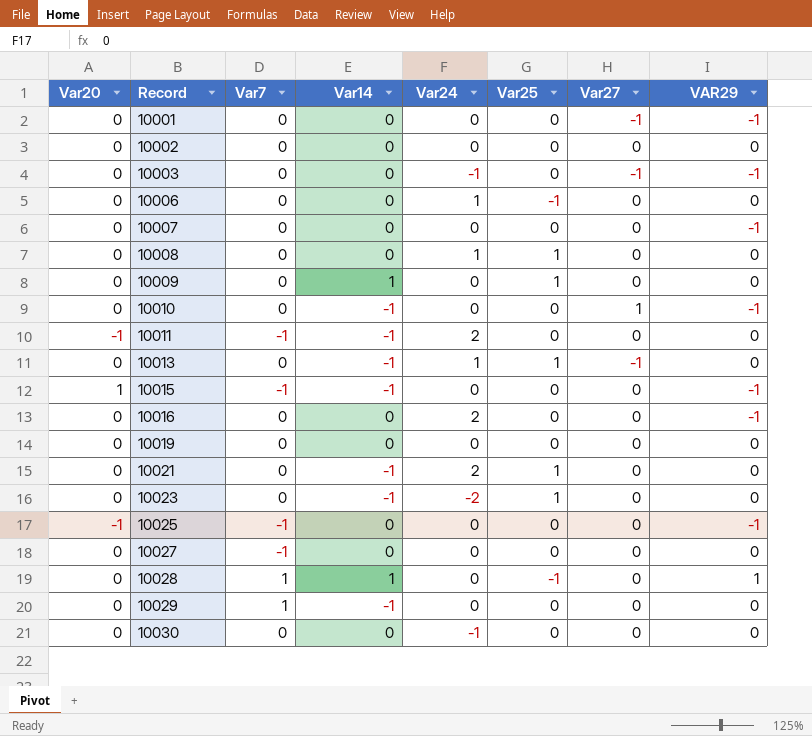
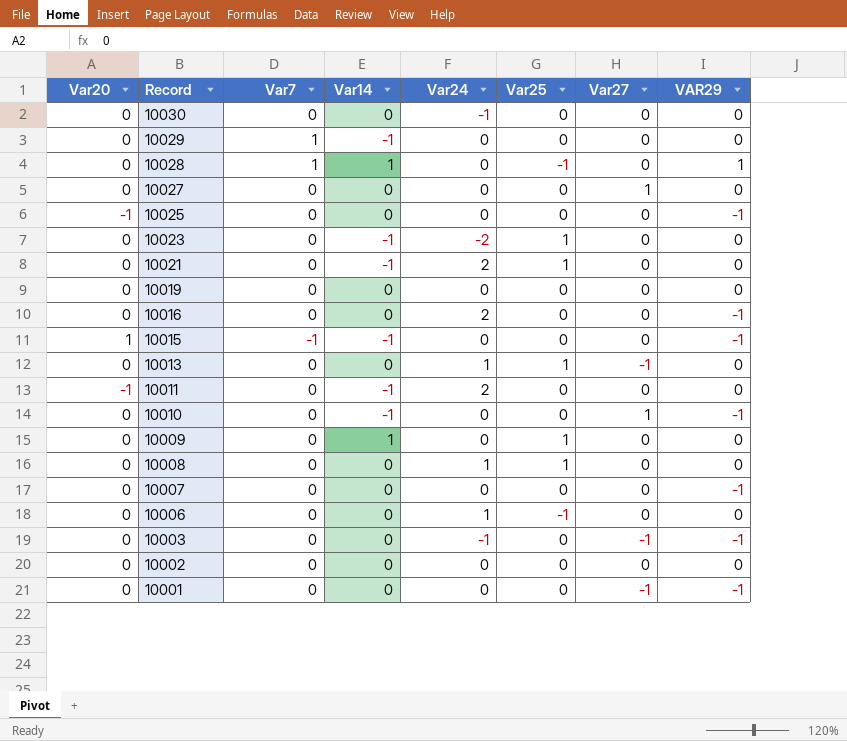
row order: Record ascending -> Record descending
10027 | Var7: -1 -> 0
10027 | Var27: 0 -> 1
10025 | Var7: -1 -> 0
10013 | Var14: -1 -> 0
10011 | Var7: -1 -> 0

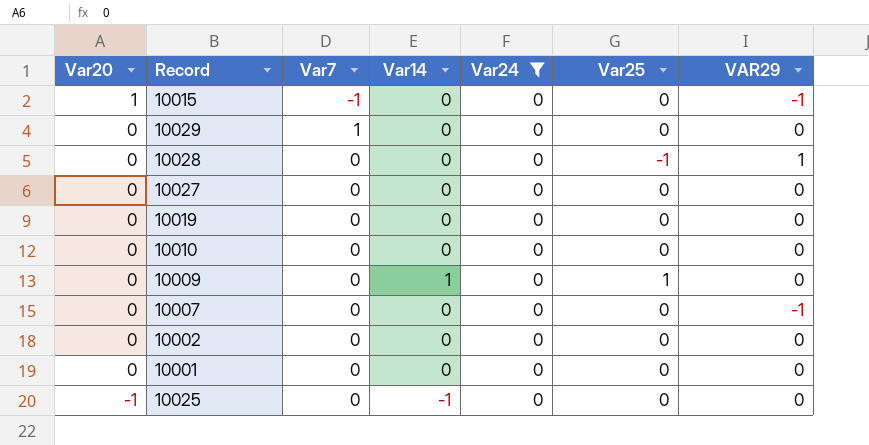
filter: none -> Var24 = 0
row order: Record descending -> Var20 descending
column Var27 | position: 7 -> none
10015 | Var14: -1 -> 0
10029 | Var14: -1 -> 0
10028 | Var7: 1 -> 0
10028 | Var14: 1 -> 0
10010 | Var14: -1 -> 0
10010 | VAR29: -1 -> 0
10001 | VAR29: -1 -> 0
10025 | Var14: 0 -> -1
10025 | VAR29: -1 -> 0

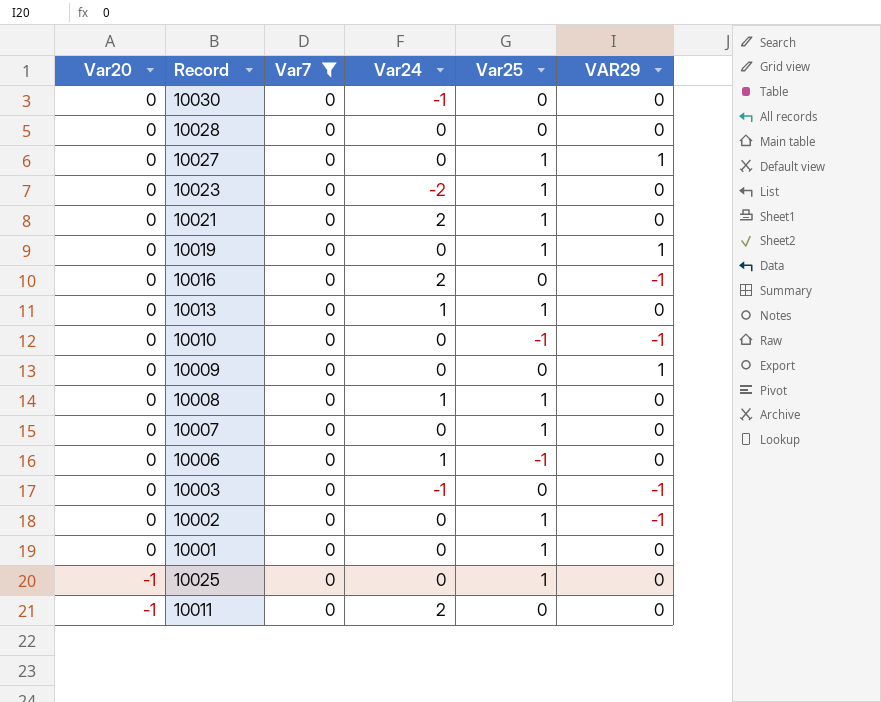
filter: Var24 = 0 -> Var7 = 0
column Var14 | position: 4 -> none
10028 | Var25: -1 -> 0
10028 | VAR29: 1 -> 0
10027 | Var25: 0 -> 1
10027 | VAR29: 0 -> 1
10019 | Var25: 0 -> 1
10019 | VAR29: 0 -> 1
10010 | Var25: 0 -> -1
10010 | VAR29: 0 -> -1
10009 | Var25: 1 -> 0
10009 | VAR29: 0 -> 1
10007 | Var25: 0 -> 1
10007 | VAR29: -1 -> 0
10002 | Var25: 0 -> 1
10002 | VAR29: 0 -> -1
10001 | Var25: 0 -> 1
10025 | Var25: 0 -> 1

